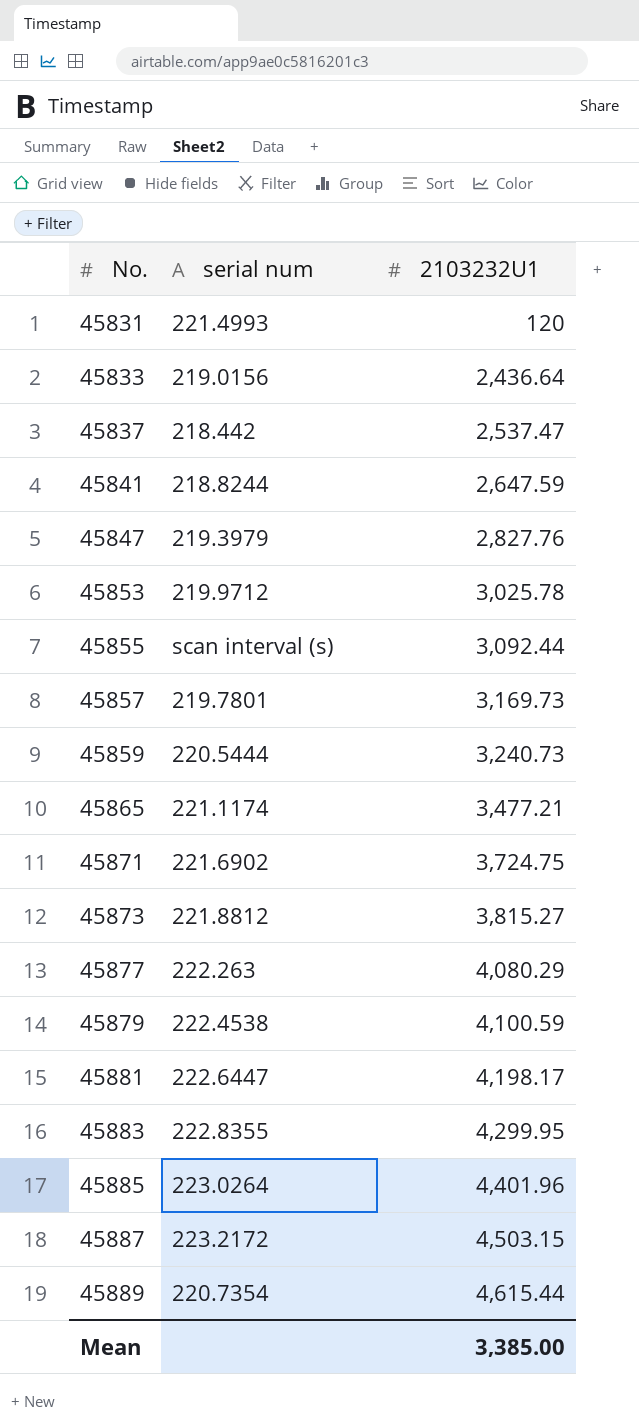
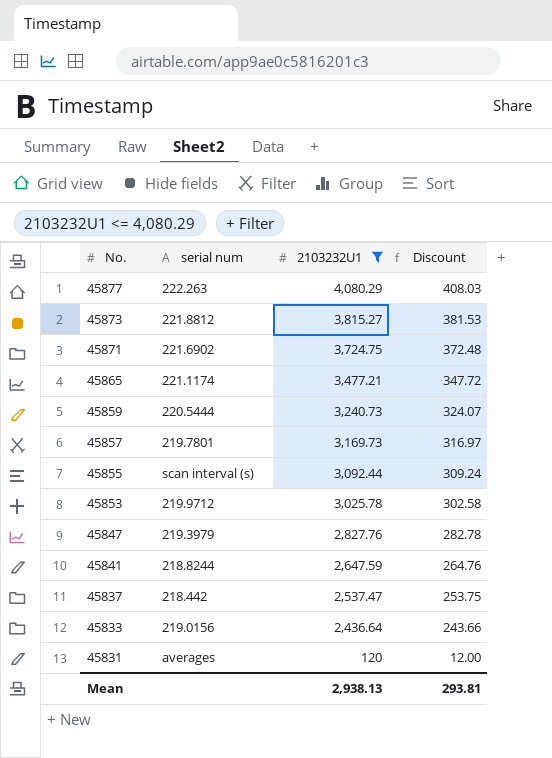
filter: none -> 2103232U1 <= 4,080.29
row order: No. ascending -> No. descending
column Discount | formula: none -> [2103232U1] * 0.1
45831 | serial num: 221.4993 -> averages
Mean | 2103232U1: 3,385.00 -> 2,938.13

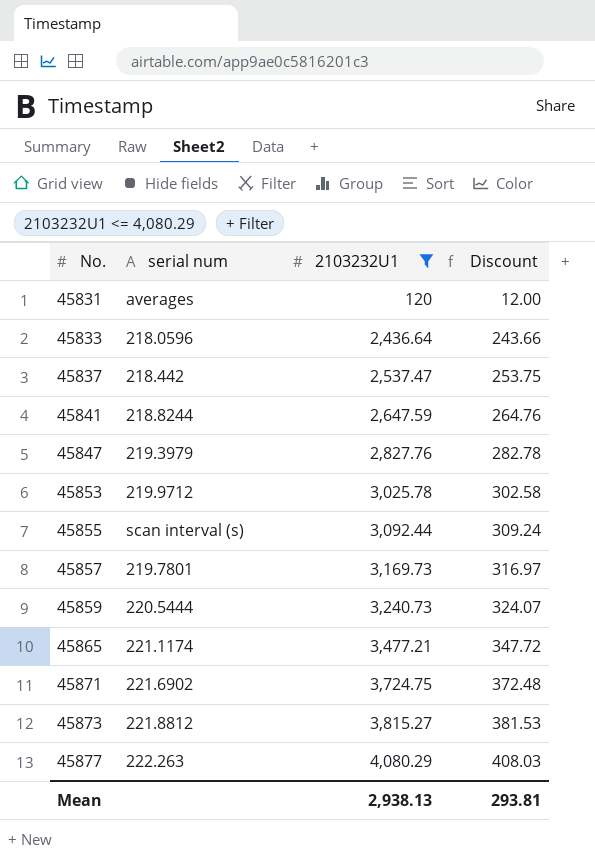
row order: No. descending -> No. ascending
45833 | serial num: 219.0156 -> 218.0596

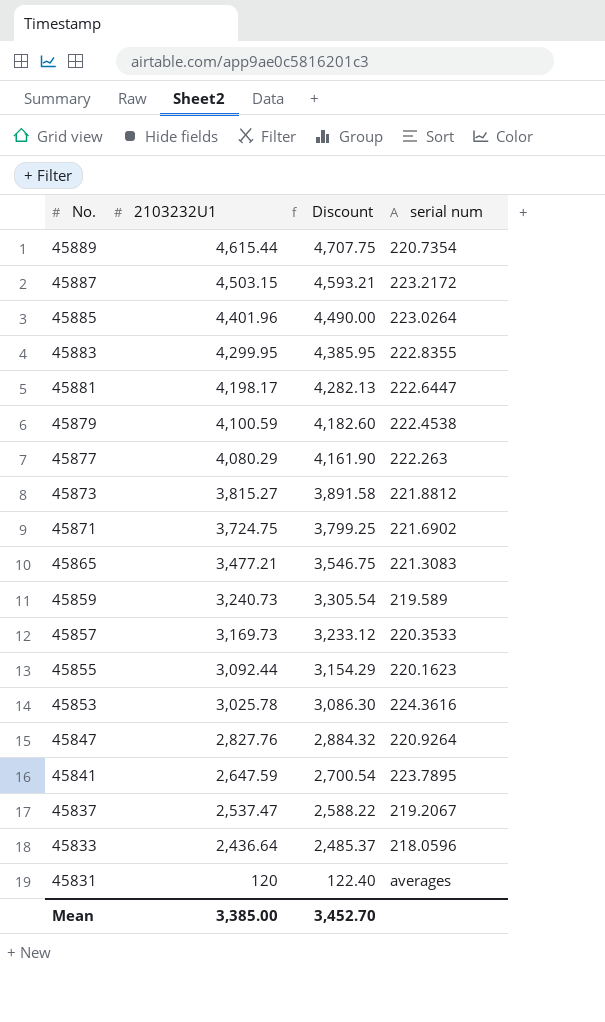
filter: 2103232U1 <= 4,080.29 -> none
row order: No. ascending -> No. descending
column Discount | formula: [2103232U1] * 0.1 -> [2103232U1] * 1.02
column serial num | position: 2 -> 4
45865 | serial num: 221.1174 -> 221.3083
45859 | serial num: 220.5444 -> 219.589
45857 | serial num: 219.7801 -> 220.3533
45855 | serial num: scan interval (s) -> 220.1623
45853 | serial num: 219.9712 -> 224.3616
45847 | serial num: 219.3979 -> 220.9264
45841 | serial num: 218.8244 -> 223.7895
45837 | serial num: 218.442 -> 219.2067
Mean | 2103232U1: 2,938.13 -> 3,385.00
Mean | Discount: 293.81 -> 3,452.70

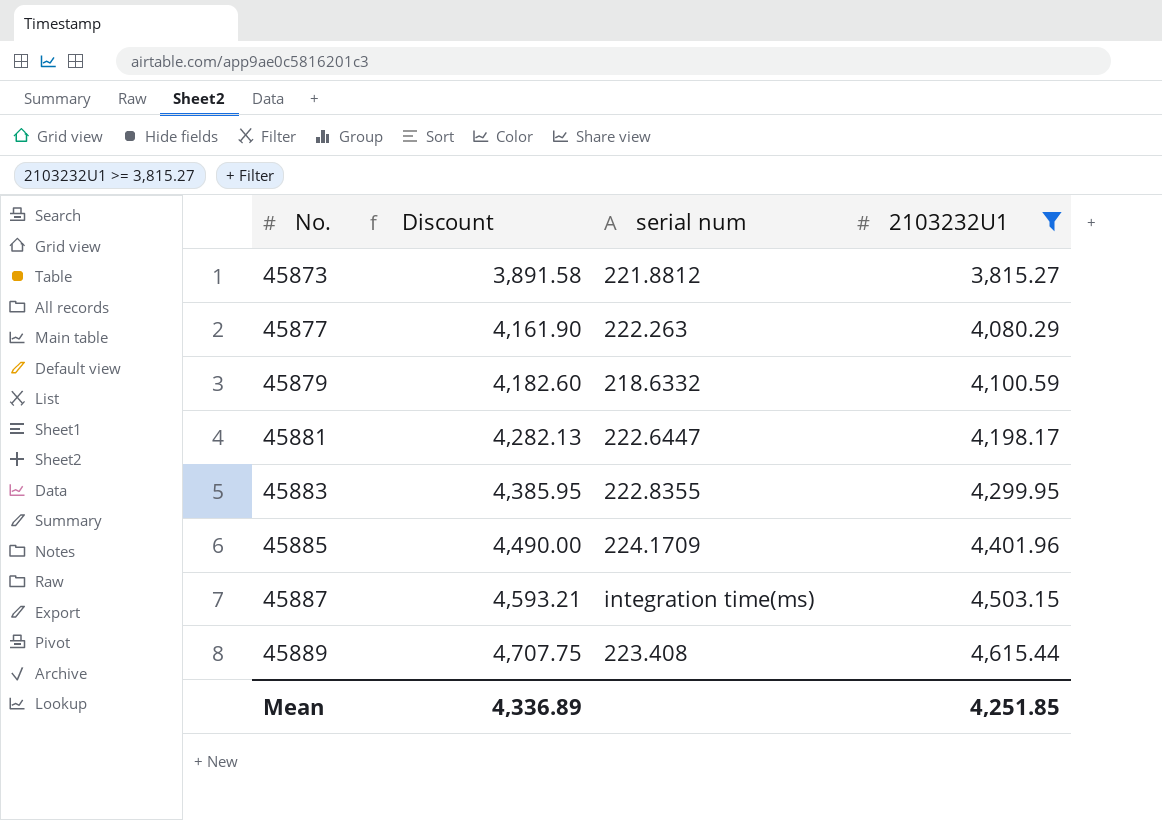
filter: none -> 2103232U1 >= 3,815.27
row order: No. descending -> No. ascending
column 2103232U1 | position: 2 -> 4
45879 | serial num: 222.4538 -> 218.6332
45885 | serial num: 223.0264 -> 224.1709
45887 | serial num: 223.2172 -> integration time(ms)
45889 | serial num: 220.7354 -> 223.408
Mean | Discount: 3,452.70 -> 4,336.89
Mean | 2103232U1: 3,385.00 -> 4,251.85

